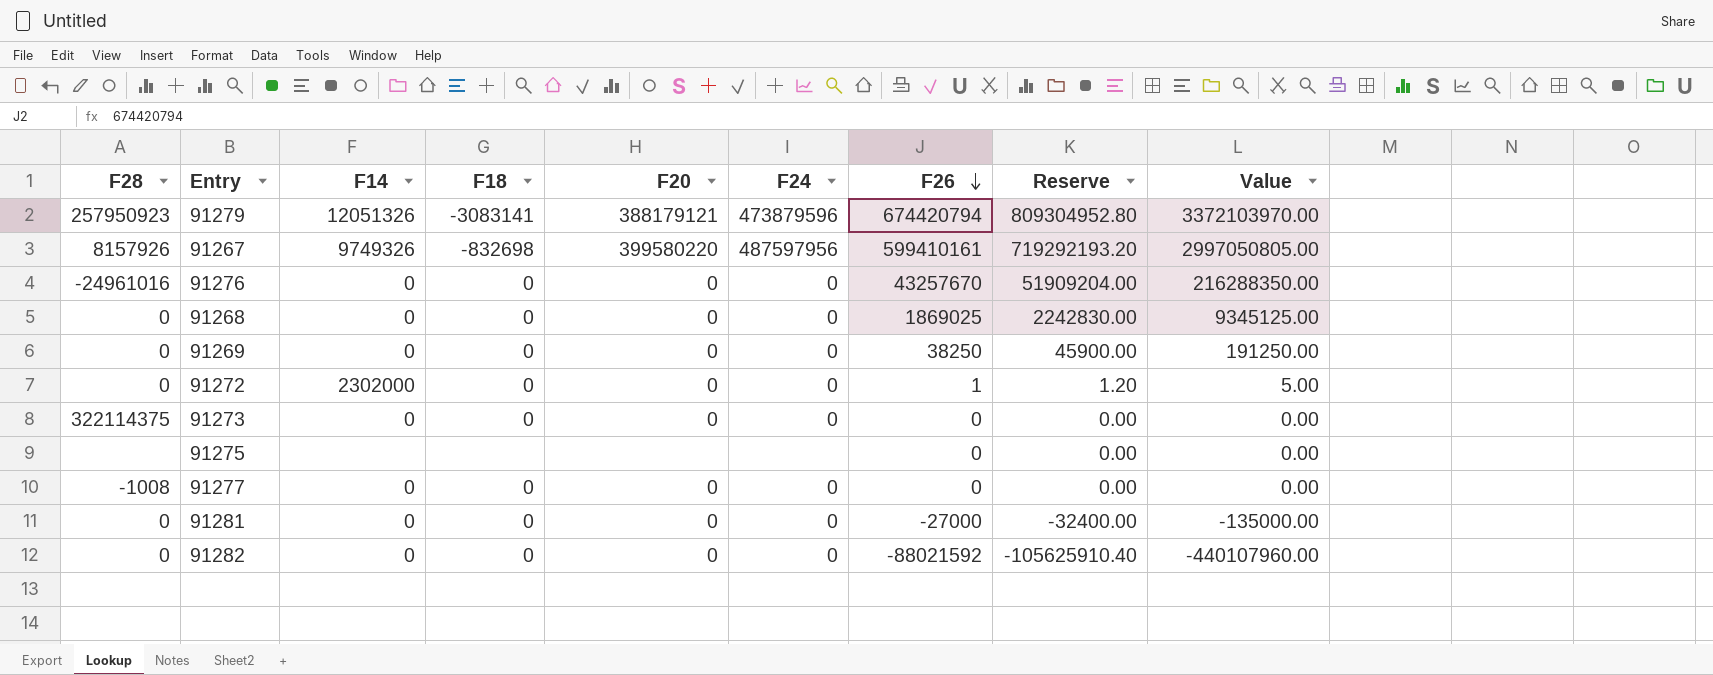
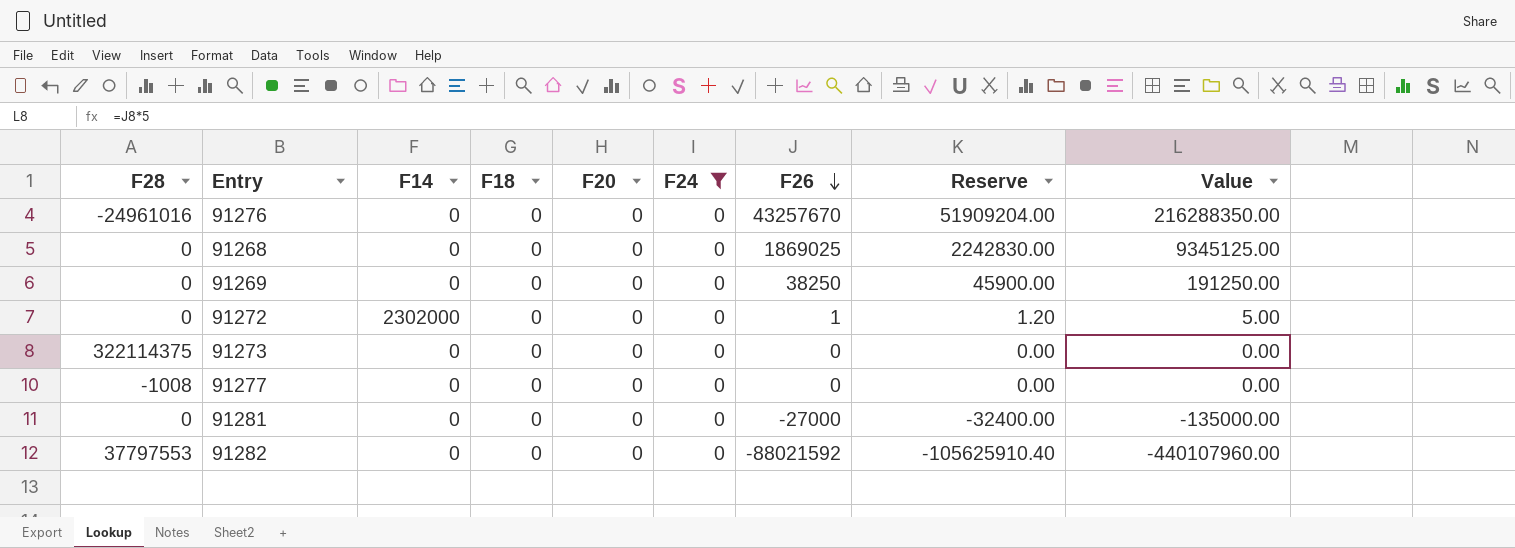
filter: none -> F24 = 0
91282 | F28: 0 -> 37797553

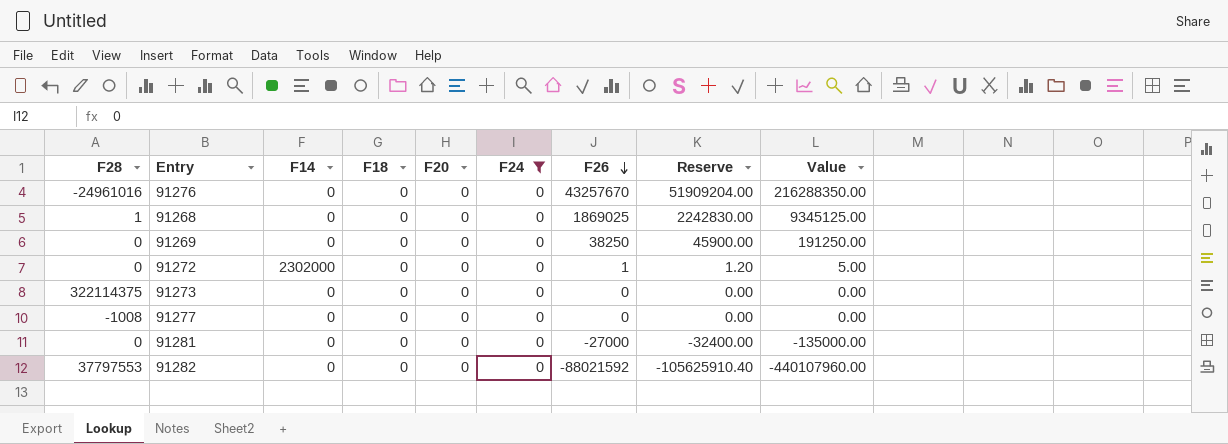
91268 | F28: 0 -> 1

